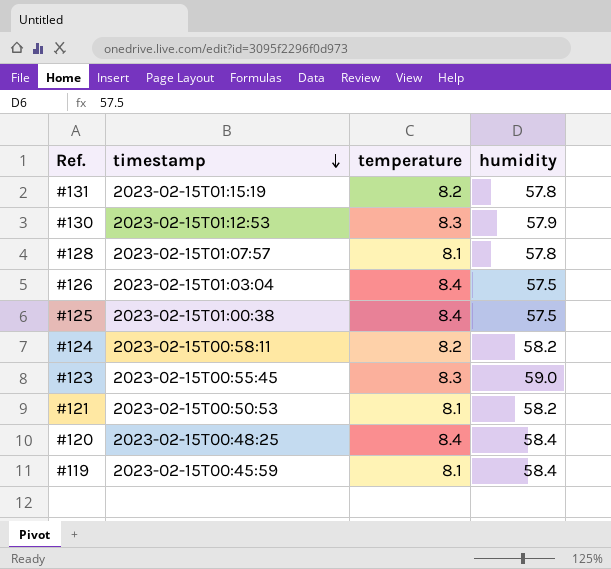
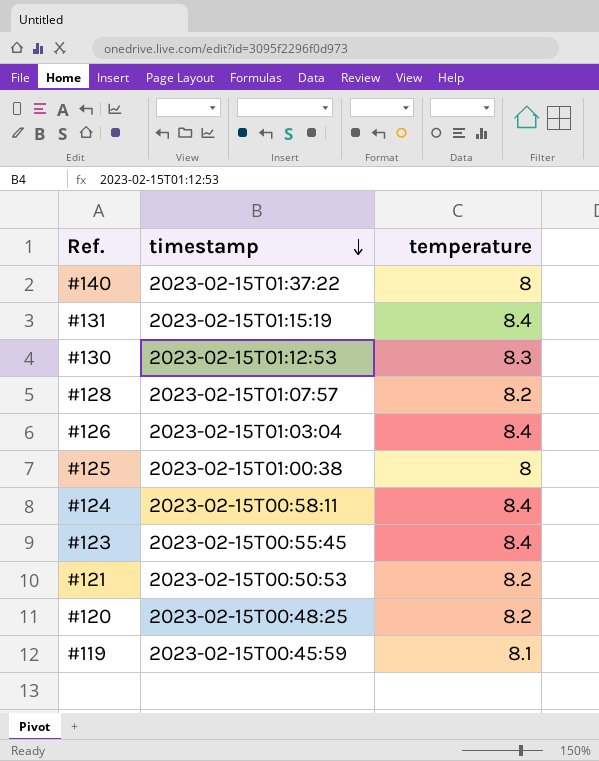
column humidity | position: 4 -> none
row #140: none -> 2023-02-15T01:37:22 | 8
#131 | temperature: 8.2 -> 8.4
#128 | temperature: 8.1 -> 8.2
#125 | temperature: 8.4 -> 8
#124 | temperature: 8.2 -> 8.4
#123 | temperature: 8.3 -> 8.4
#121 | temperature: 8.1 -> 8.2
#120 | temperature: 8.4 -> 8.2

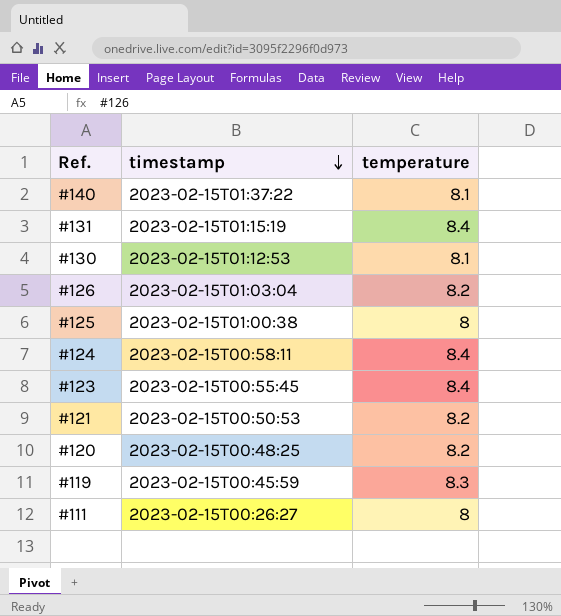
row #128: 2023-02-15T01:07:57 | 8.2 -> none
#140 | temperature: 8 -> 8.1
#130 | temperature: 8.3 -> 8.1
#126 | temperature: 8.4 -> 8.2
#119 | temperature: 8.1 -> 8.3
row #111: none -> 2023-02-15T00:26:27 | 8

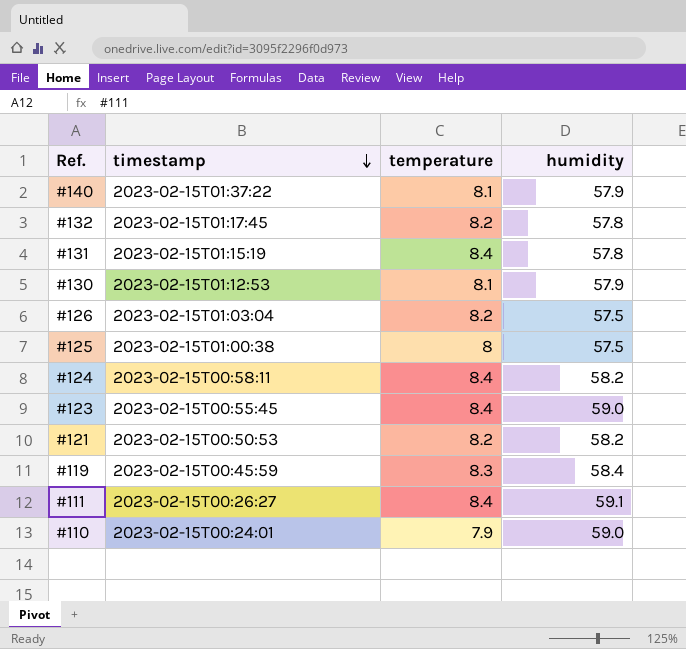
column humidity | position: none -> 4
row #120: 2023-02-15T00:48:25 | 8.2 -> none
row #132: none -> 2023-02-15T01:17:45 | 8.2 | 57.8
#111 | temperature: 8 -> 8.4
row #110: none -> 2023-02-15T00:24:01 | 7.9 | 59.0

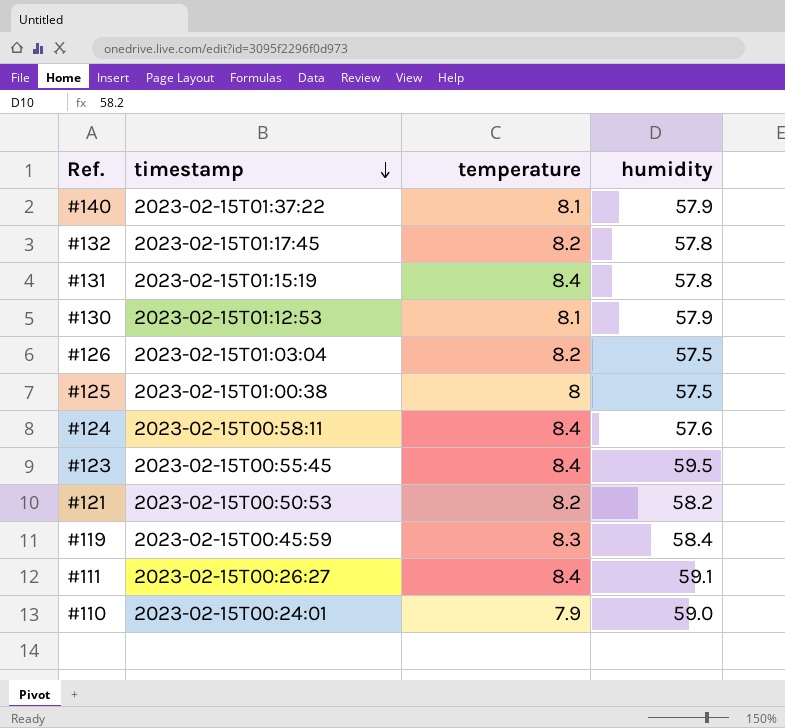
#124 | humidity: 58.2 -> 57.6
#123 | humidity: 59.0 -> 59.5

